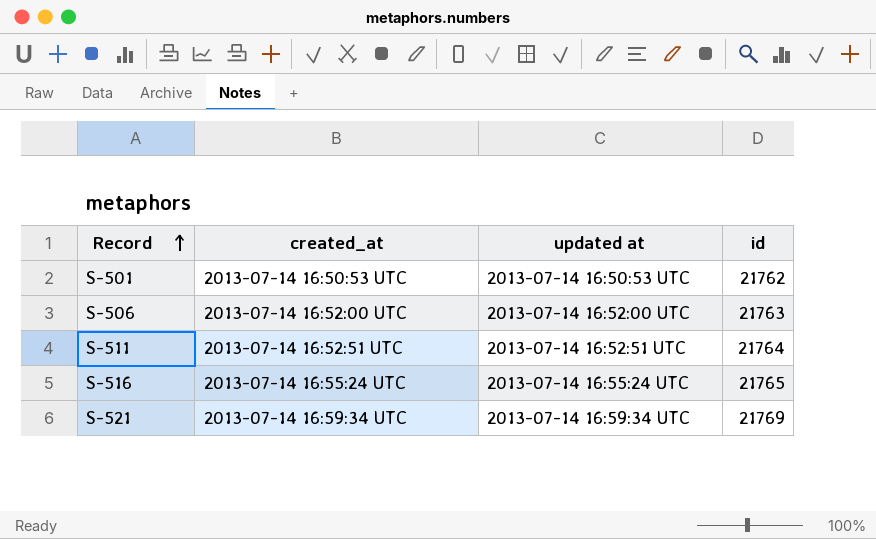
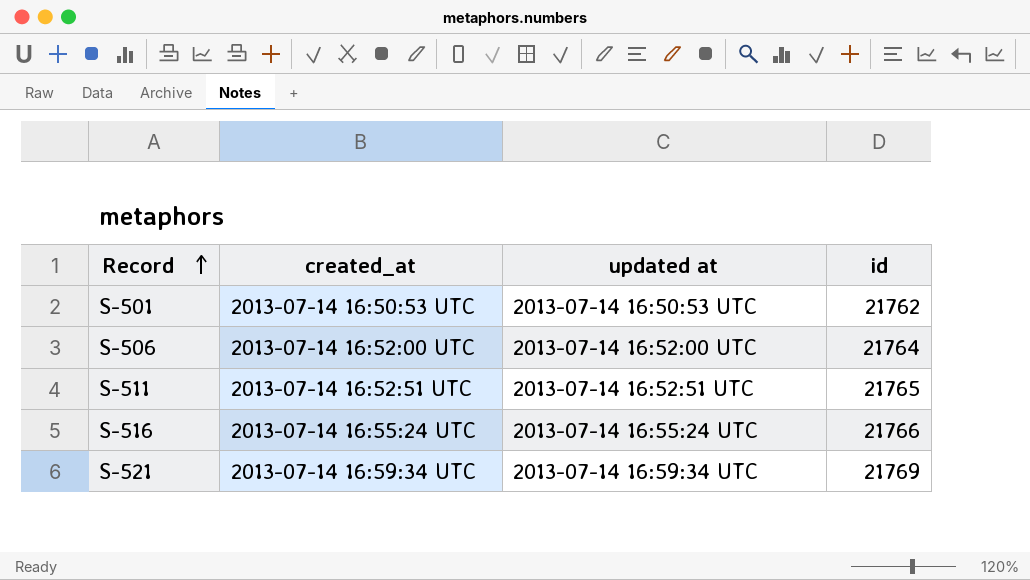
S-506 | id: 21763 -> 21764
S-511 | id: 21764 -> 21765
S-516 | id: 21765 -> 21766

